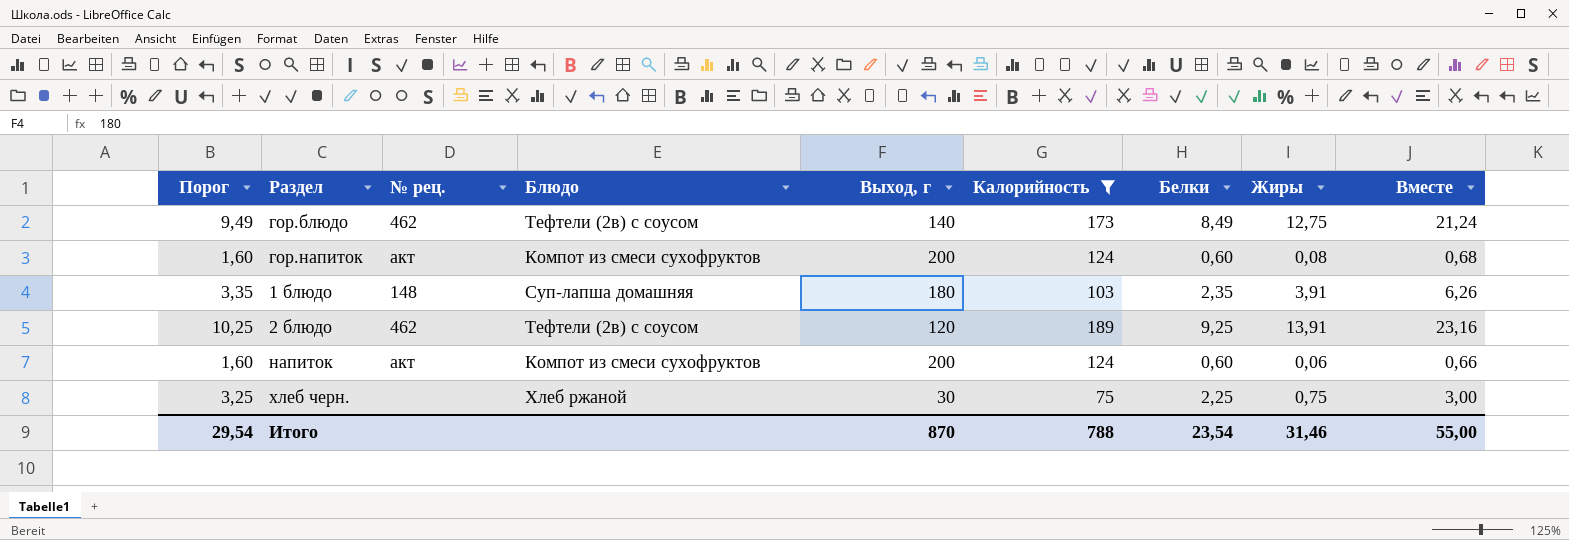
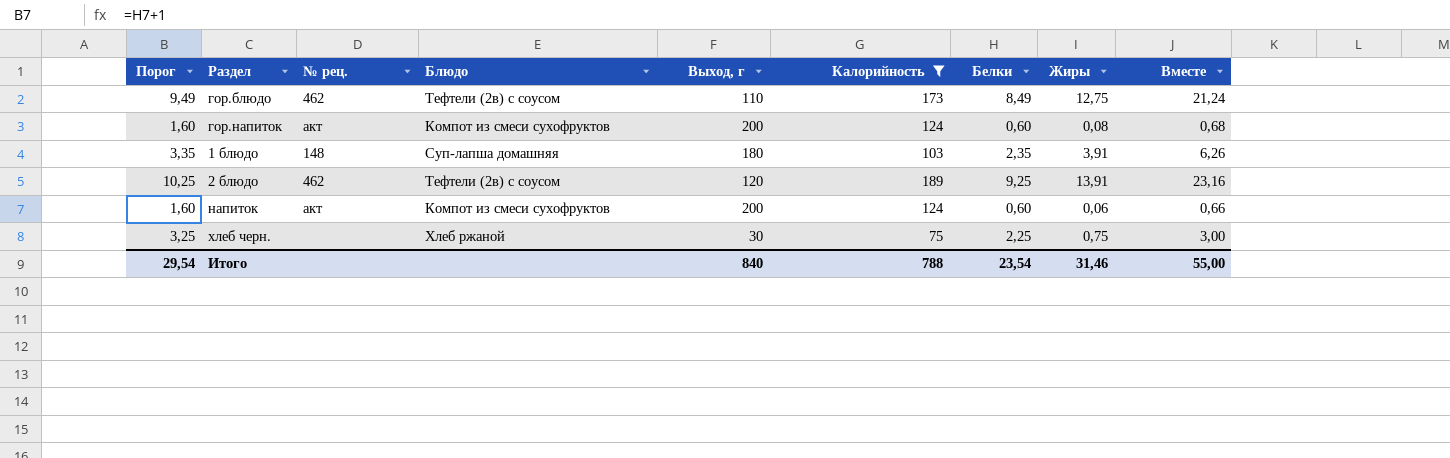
гор.блюдо | Выход, г: 140 -> 110
Итого | Выход, г: 870 -> 840

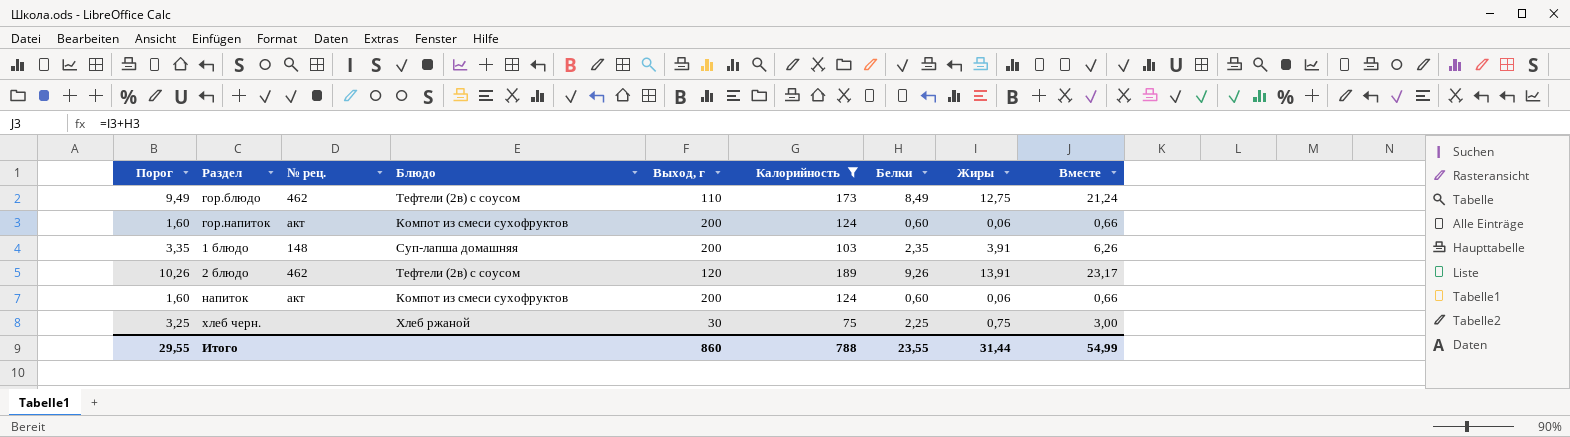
гор.напиток | Жиры: 0,08 -> 0,06
гор.напиток | Вместе: 0,68 -> 0,66
1 блюдо | Выход, г: 180 -> 200
2 блюдо | Порог: 10,25 -> 10,26
2 блюдо | Белки: 9,25 -> 9,26
2 блюдо | Вместе: 23,16 -> 23,17
Итого | Порог: 29,54 -> 29,55
Итого | Выход, г: 840 -> 860
Итого | Белки: 23,54 -> 23,55
Итого | Жиры: 31,46 -> 31,44
Итого | Вместе: 55,00 -> 54,99

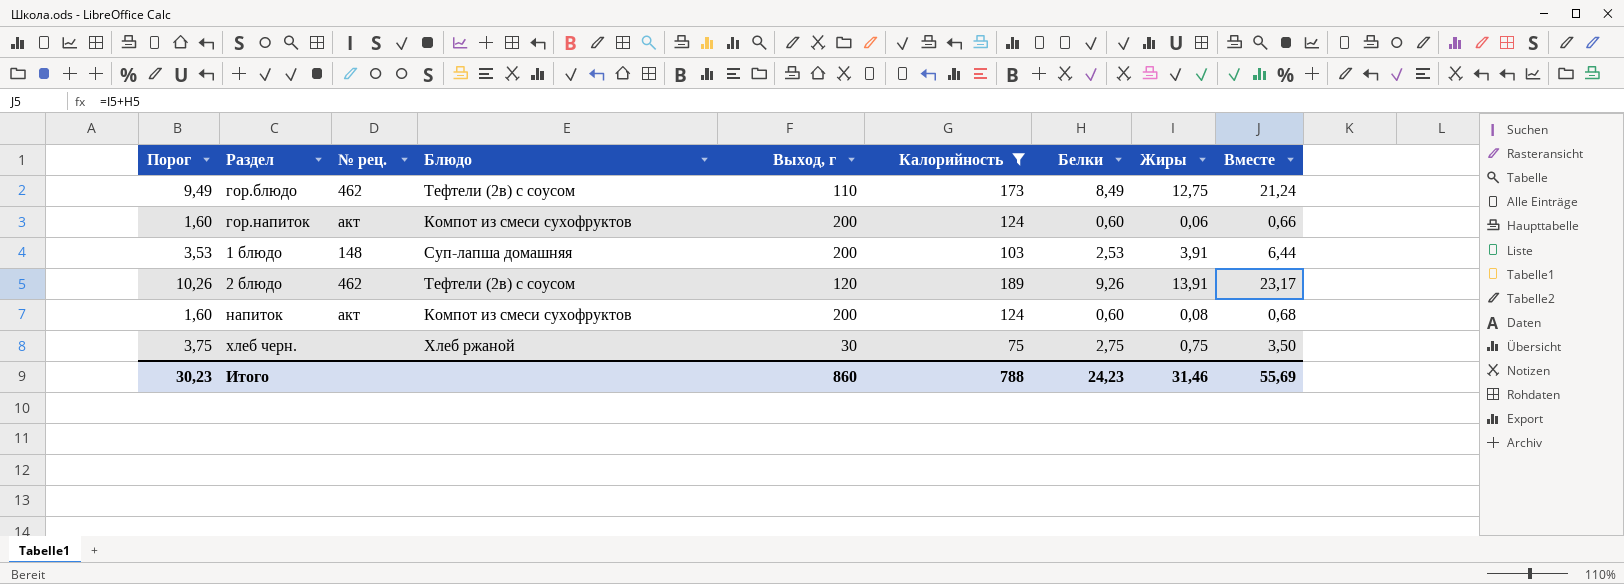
1 блюдо | Порог: 3,35 -> 3,53
1 блюдо | Белки: 2,35 -> 2,53
1 блюдо | Вместе: 6,26 -> 6,44
напиток | Жиры: 0,06 -> 0,08
напиток | Вместе: 0,66 -> 0,68
хлеб черн. | Порог: 3,25 -> 3,75
хлеб черн. | Белки: 2,25 -> 2,75
хлеб черн. | Вместе: 3,00 -> 3,50
Итого | Порог: 29,55 -> 30,23
Итого | Белки: 23,55 -> 24,23
Итого | Жиры: 31,44 -> 31,46
Итого | Вместе: 54,99 -> 55,69

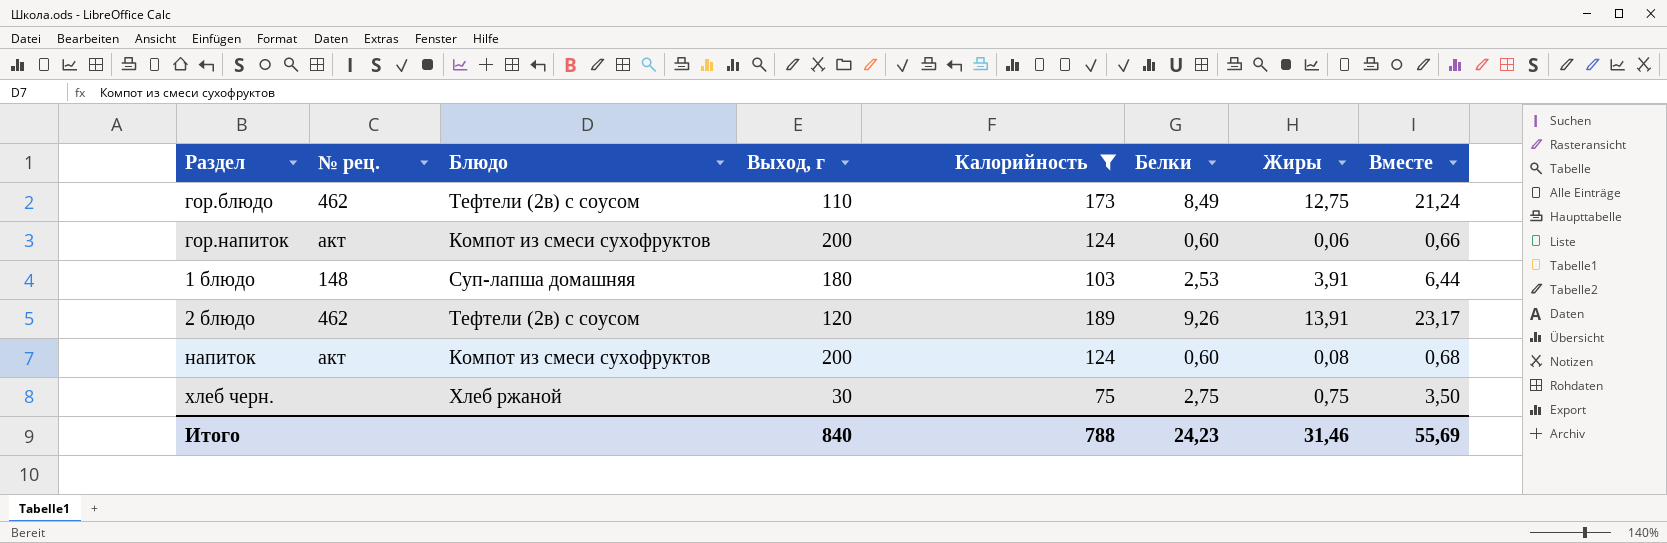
column Порог | formula: [Белки] + 1 -> none
1 блюдо | Выход, г: 200 -> 180
Итого | Выход, г: 860 -> 840

